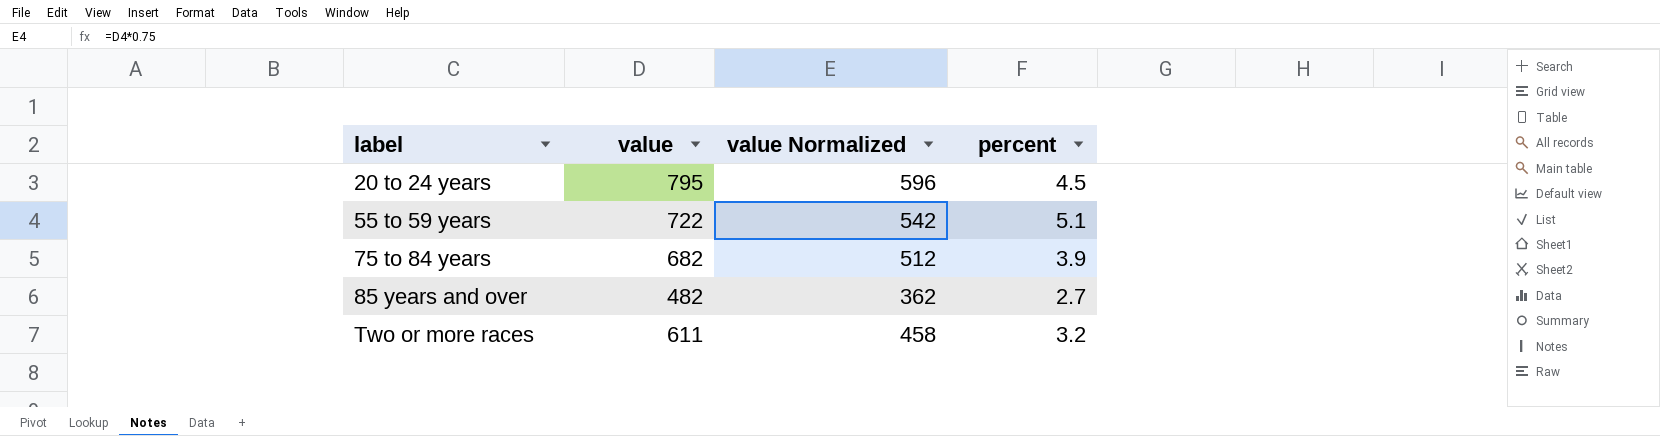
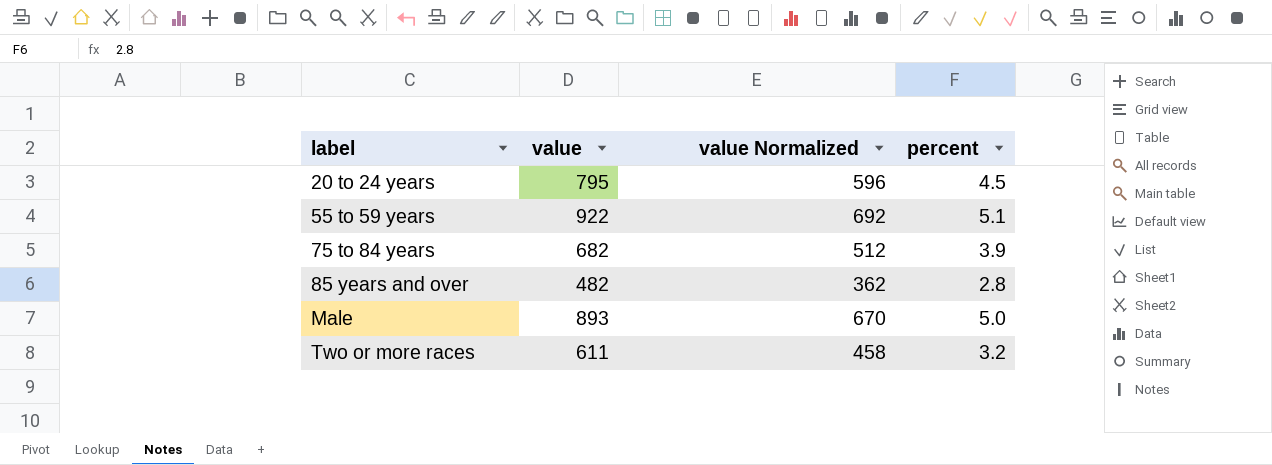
55 to 59 years | value: 722 -> 922
55 to 59 years | value Normalized: 542 -> 692
85 years and over | percent: 2.7 -> 2.8
row Male: none -> 893 | 670 | 5.0

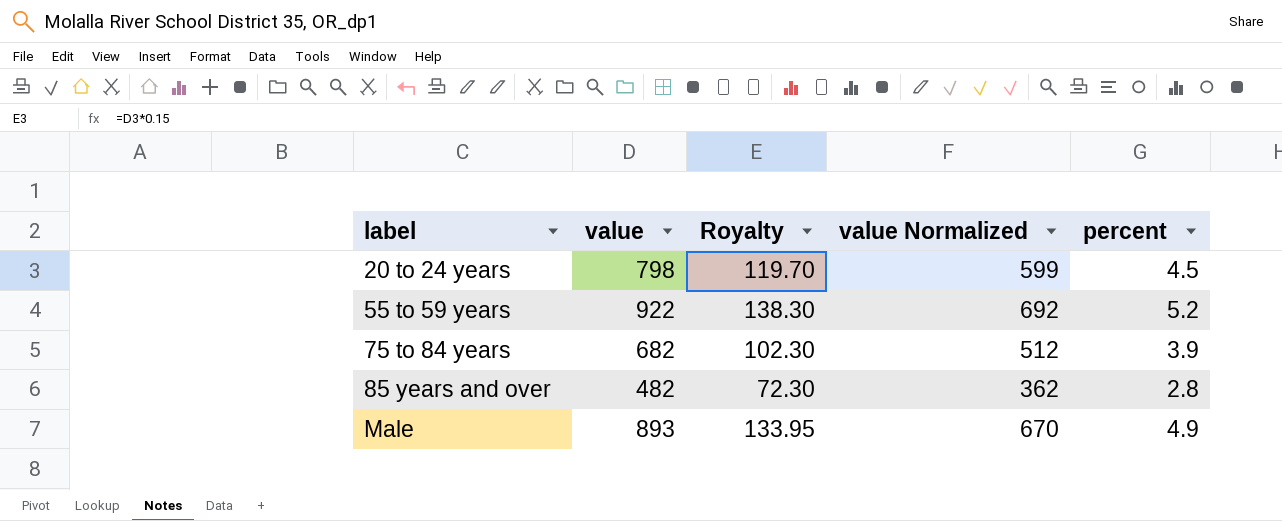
column Royalty | formula: none -> [value] * 0.15
row Two or more races: 611 | 458 | 3.2 -> none
20 to 24 years | value: 795 -> 798
20 to 24 years | value Normalized: 596 -> 599
55 to 59 years | percent: 5.1 -> 5.2
Male | percent: 5.0 -> 4.9

